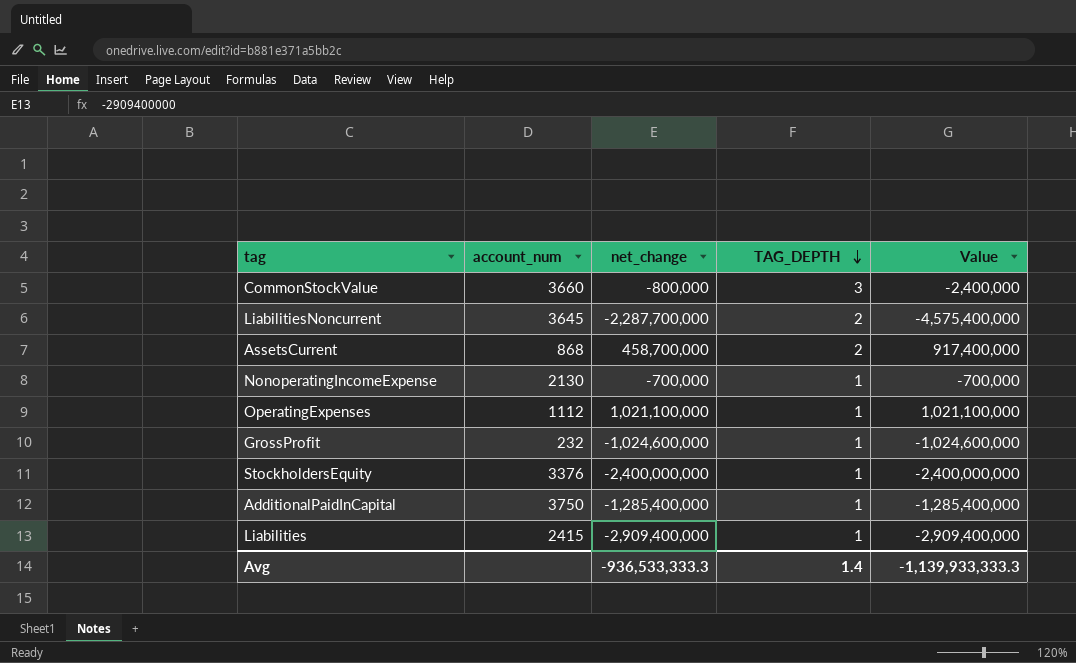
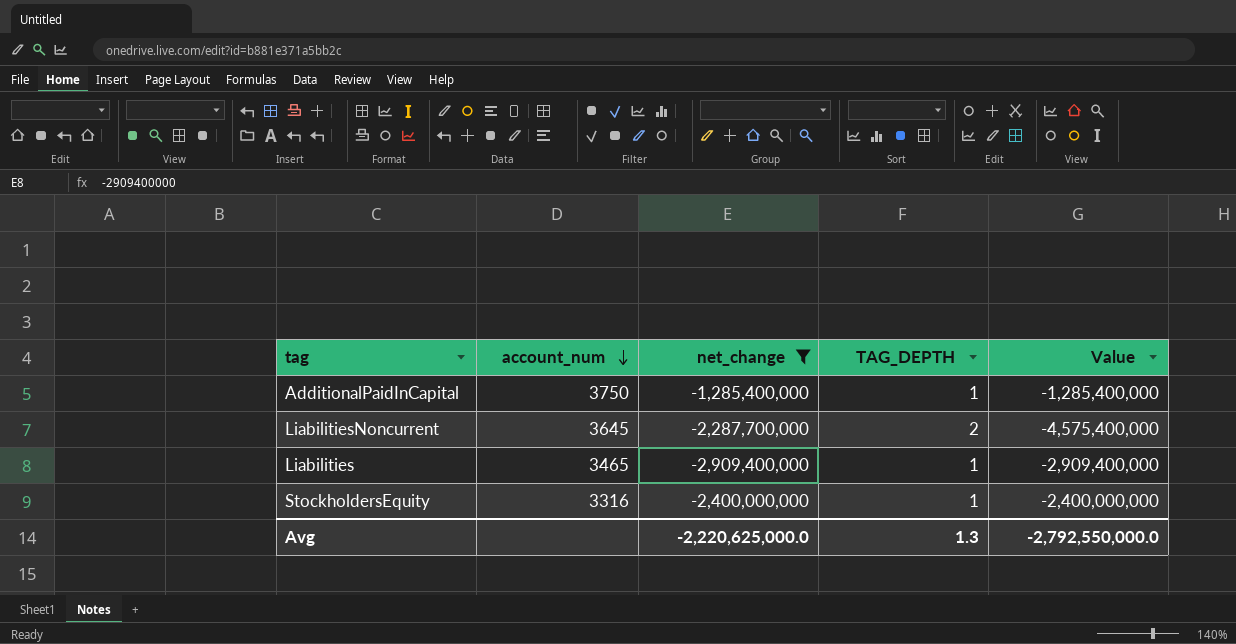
filter: none -> net_change <= -1,285,400,000
row order: TAG_DEPTH descending -> account_num descending
Liabilities | account_num: 2415 -> 3465
StockholdersEquity | account_num: 3376 -> 3316
Avg | net_change: -936,533,333.3 -> -2,220,625,000.0
Avg | TAG_DEPTH: 1.4 -> 1.3
Avg | Value: -1,139,933,333.3 -> -2,792,550,000.0

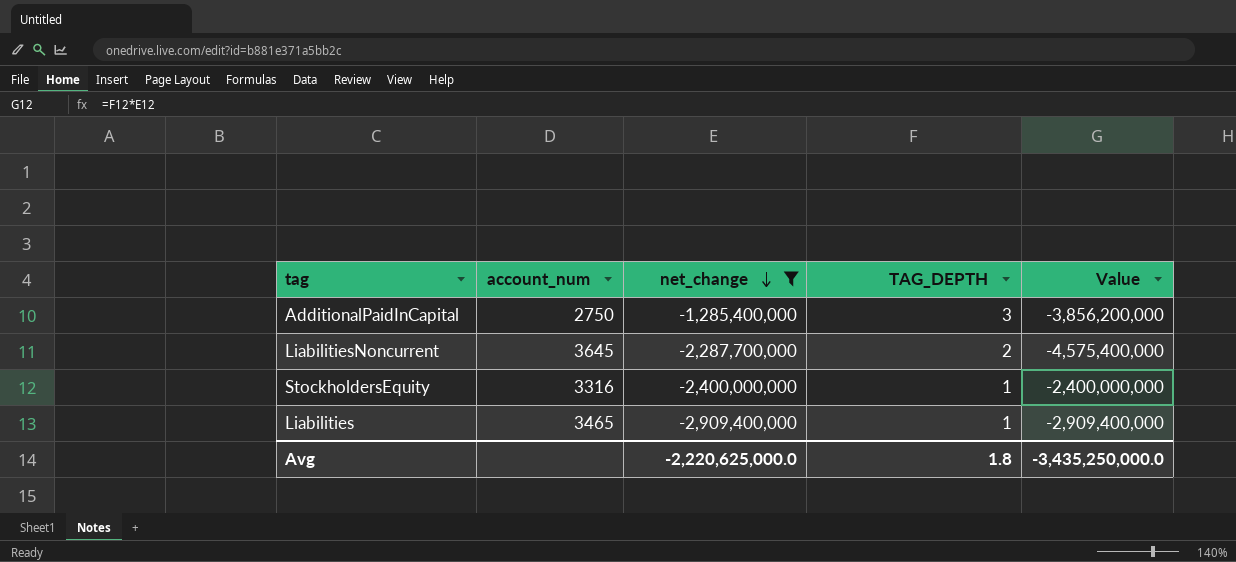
row order: account_num descending -> net_change descending
AdditionalPaidInCapital | account_num: 3750 -> 2750
AdditionalPaidInCapital | TAG_DEPTH: 1 -> 3
AdditionalPaidInCapital | Value: -1,285,400,000 -> -3,856,200,000
Avg | TAG_DEPTH: 1.3 -> 1.8
Avg | Value: -2,792,550,000.0 -> -3,435,250,000.0

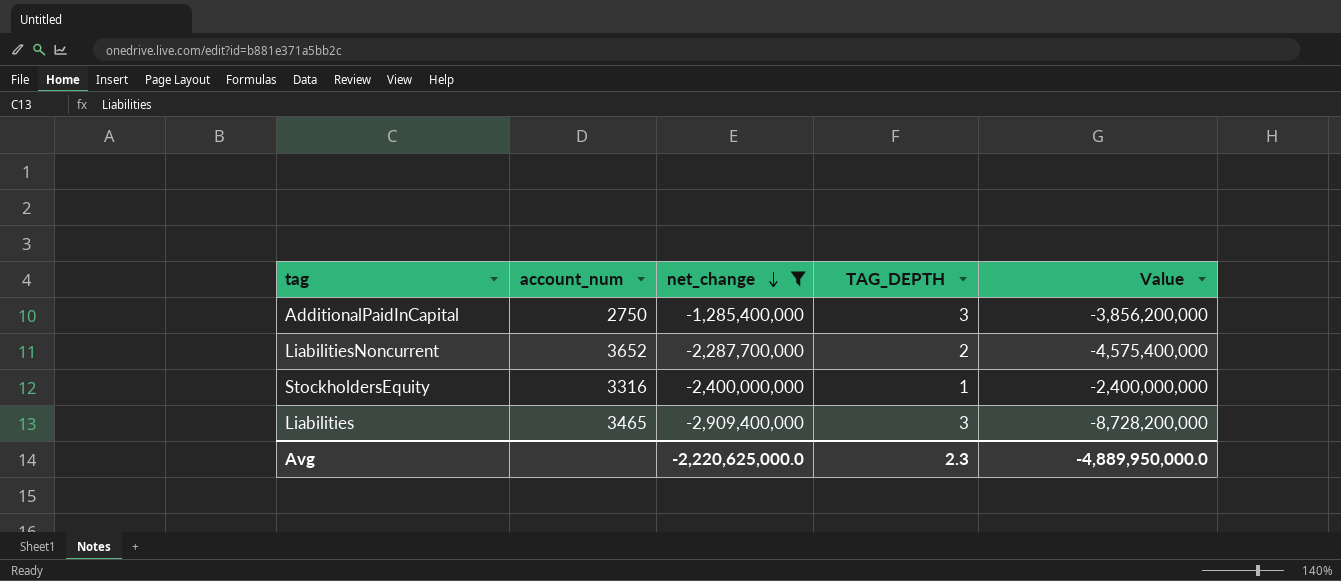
LiabilitiesNoncurrent | account_num: 3645 -> 3652
Liabilities | TAG_DEPTH: 1 -> 3
Liabilities | Value: -2,909,400,000 -> -8,728,200,000
Avg | TAG_DEPTH: 1.8 -> 2.3
Avg | Value: -3,435,250,000.0 -> -4,889,950,000.0

